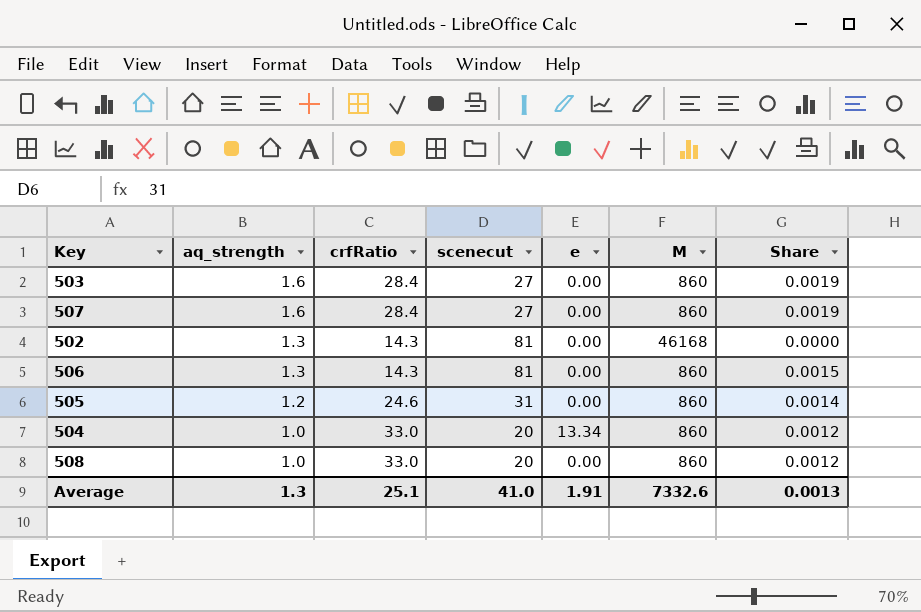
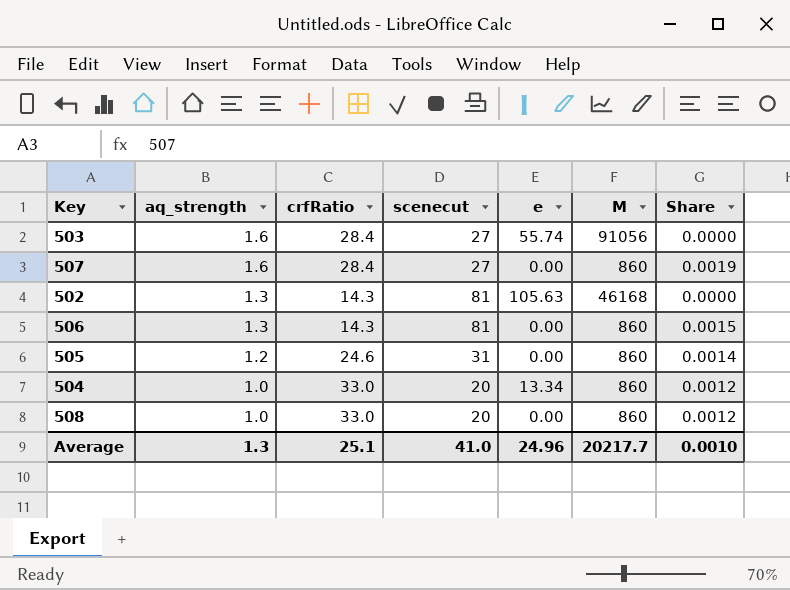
503 | e: 0.00 -> 55.74
503 | M: 860 -> 91056
503 | Share: 0.0019 -> 0.0000
502 | e: 0.00 -> 105.63
Average | e: 1.91 -> 24.96
Average | M: 7332.6 -> 20217.7
Average | Share: 0.0013 -> 0.0010

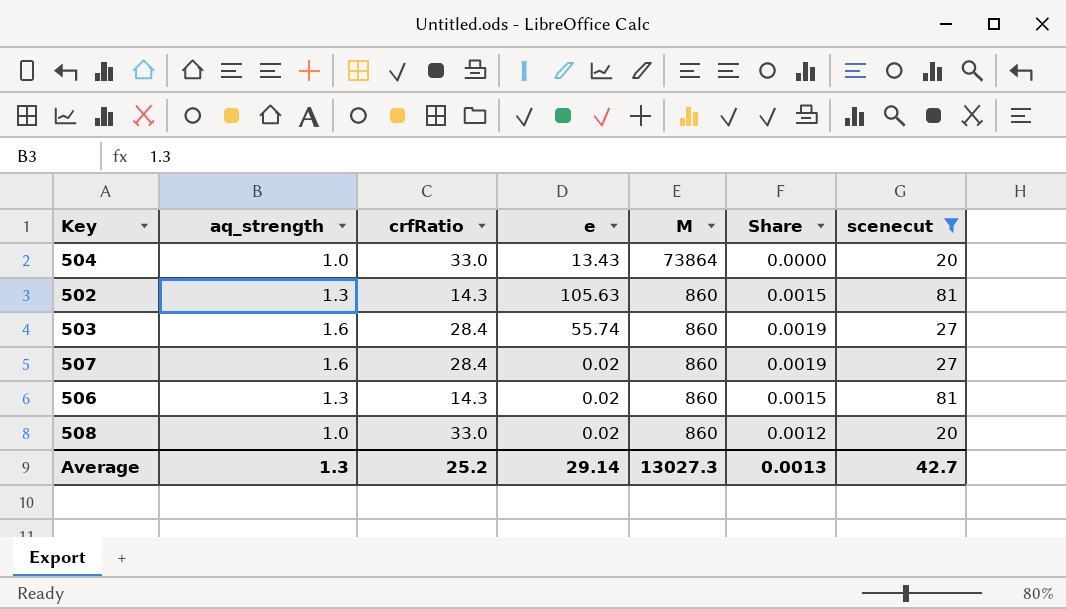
filter: none -> scenecut != 31
row order: aq_strength descending -> M descending
column scenecut | position: 4 -> 7
504 | e: 13.34 -> 13.43
504 | M: 860 -> 73864
504 | Share: 0.0012 -> 0.0000
502 | M: 46168 -> 860
502 | Share: 0.0000 -> 0.0015
503 | M: 91056 -> 860
503 | Share: 0.0000 -> 0.0019
507 | e: 0.00 -> 0.02
506 | e: 0.00 -> 0.02
508 | e: 0.00 -> 0.02
Average | crfRatio: 25.1 -> 25.2
Average | e: 24.96 -> 29.14
Average | M: 20217.7 -> 13027.3
Average | Share: 0.0010 -> 0.0013
Average | scenecut: 41.0 -> 42.7

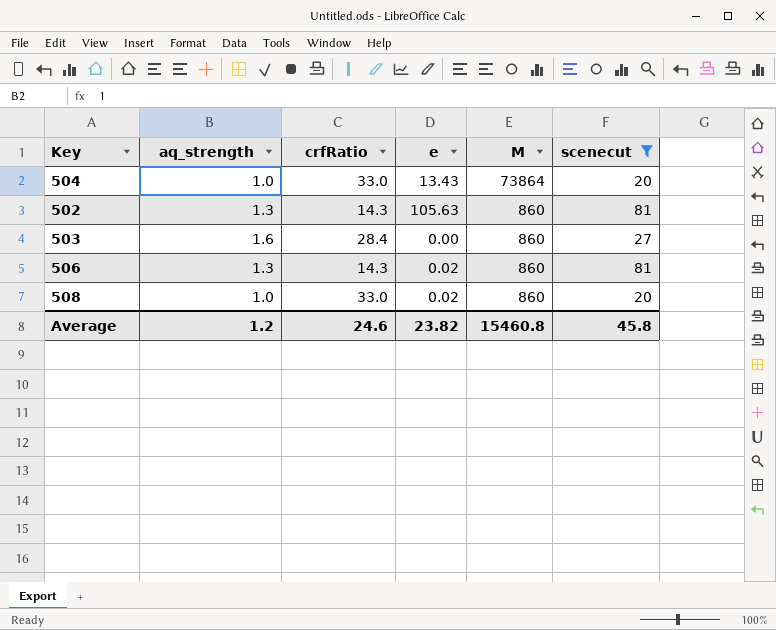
column Share | formula: [aq_strength] / [M] -> none
row 507: 1.6 | 28.4 | 0.02 | 860 | 0.0019 | 27 -> none
503 | e: 55.74 -> 0.00
Average | aq_strength: 1.3 -> 1.2
Average | crfRatio: 25.2 -> 24.6
Average | e: 29.14 -> 23.82
Average | M: 13027.3 -> 15460.8
Average | scenecut: 42.7 -> 45.8

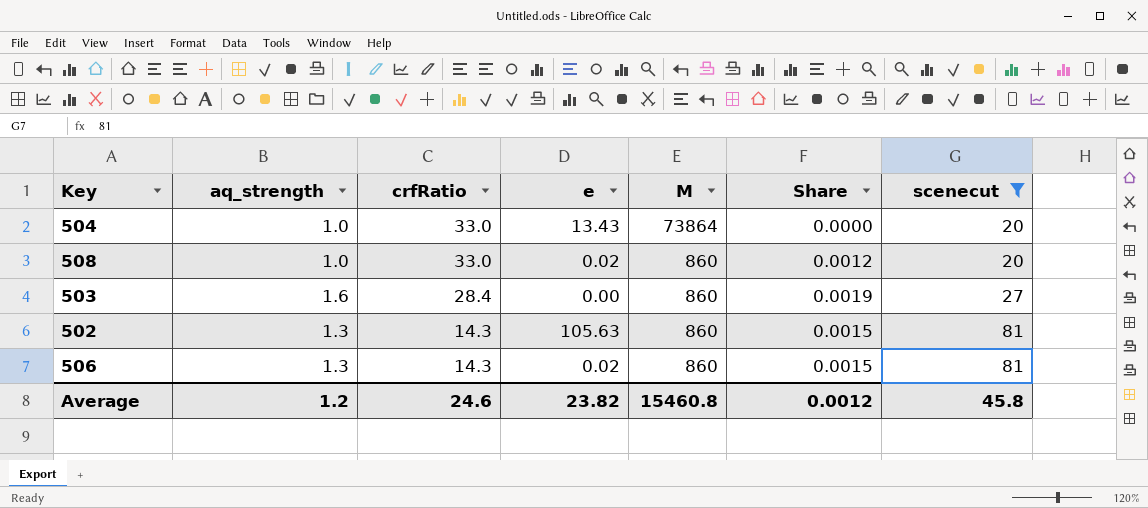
row order: M descending -> crfRatio descending
column Share | formula: none -> [aq_strength] / [M]

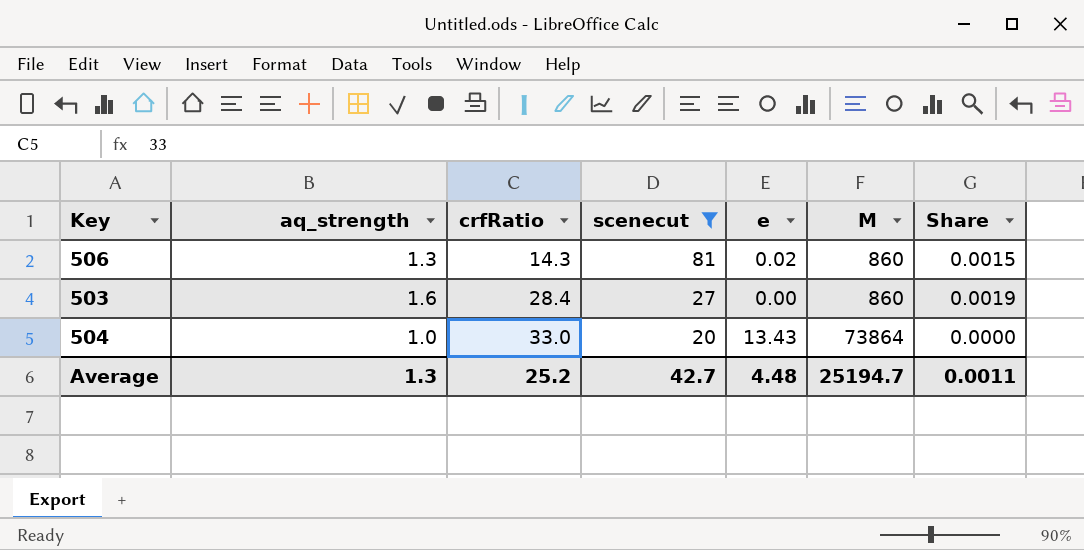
row order: crfRatio descending -> crfRatio ascending
column scenecut | position: 7 -> 4
row 508: 1.0 | 33.0 | 0.02 | 860 | 0.0012 | 20 -> none
row 502: 1.3 | 14.3 | 105.63 | 860 | 0.0015 | 81 -> none
Average | aq_strength: 1.2 -> 1.3
Average | crfRatio: 24.6 -> 25.2
Average | scenecut: 45.8 -> 42.7
Average | e: 23.82 -> 4.48
Average | M: 15460.8 -> 25194.7
Average | Share: 0.0012 -> 0.0011

